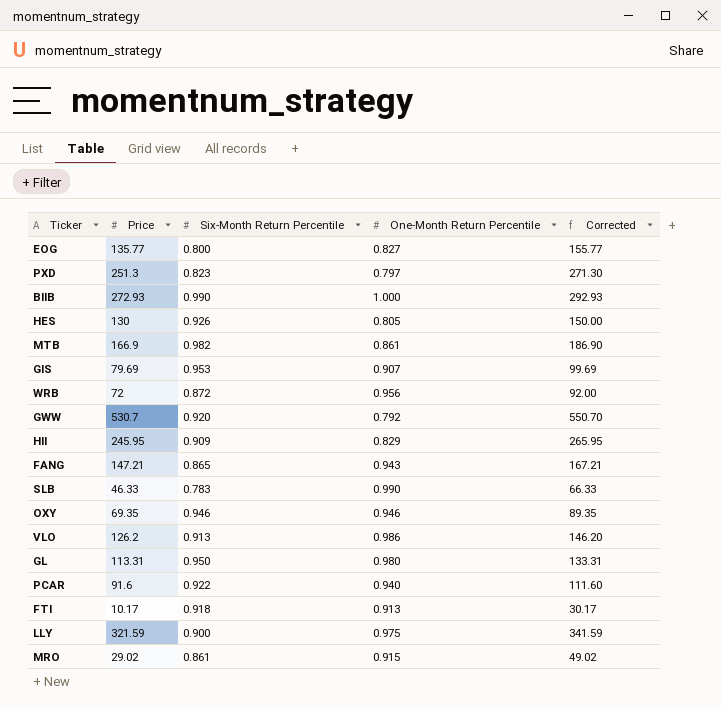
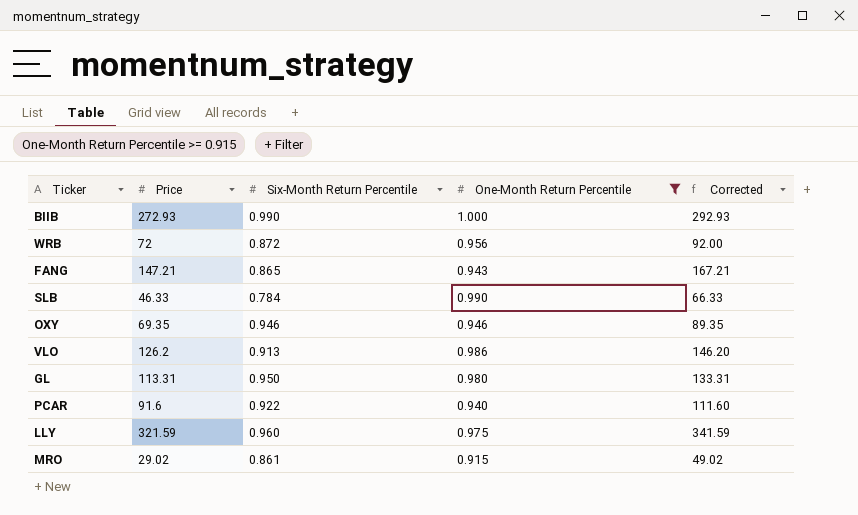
filter: none -> One-Month Return Percentile >= 0.915
SLB | Six-Month Return Percentile: 0.783 -> 0.784
LLY | Six-Month Return Percentile: 0.900 -> 0.960

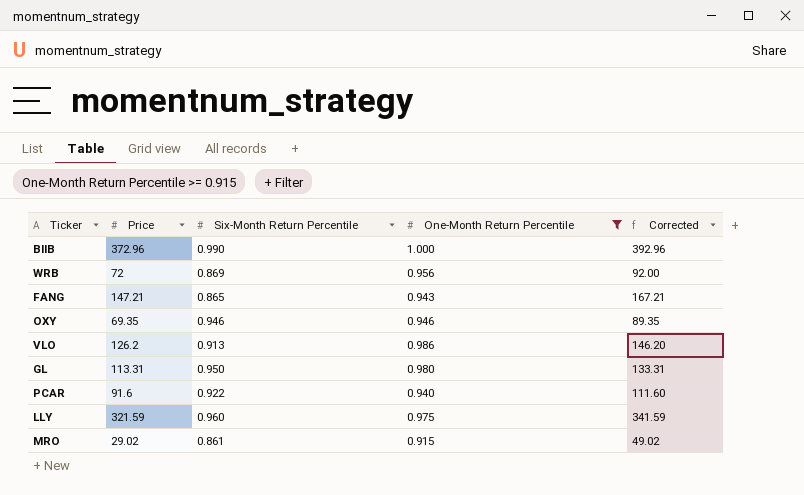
row SLB: 46.33 | 0.784 | 0.990 | 66.33 -> none
BIIB | Price: 272.93 -> 372.96
BIIB | Corrected: 292.93 -> 392.96
WRB | Six-Month Return Percentile: 0.872 -> 0.869

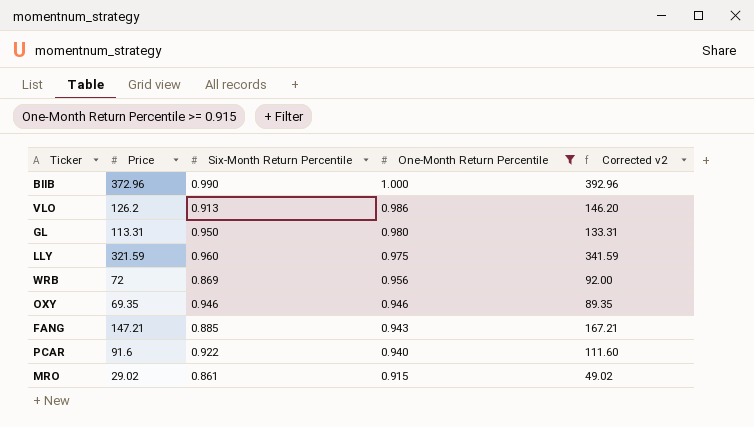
row order: none -> One-Month Return Percentile descending
column name: Corrected -> Corrected v2
FANG | Six-Month Return Percentile: 0.865 -> 0.885

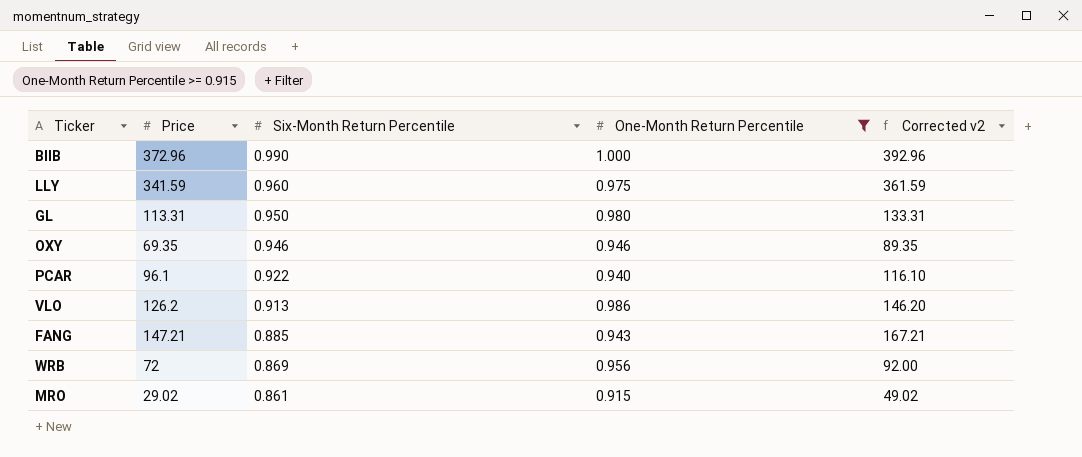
row order: One-Month Return Percentile descending -> Six-Month Return Percentile descending
LLY | Price: 321.59 -> 341.59
LLY | Corrected v2: 341.59 -> 361.59
PCAR | Price: 91.6 -> 96.1
PCAR | Corrected v2: 111.60 -> 116.10

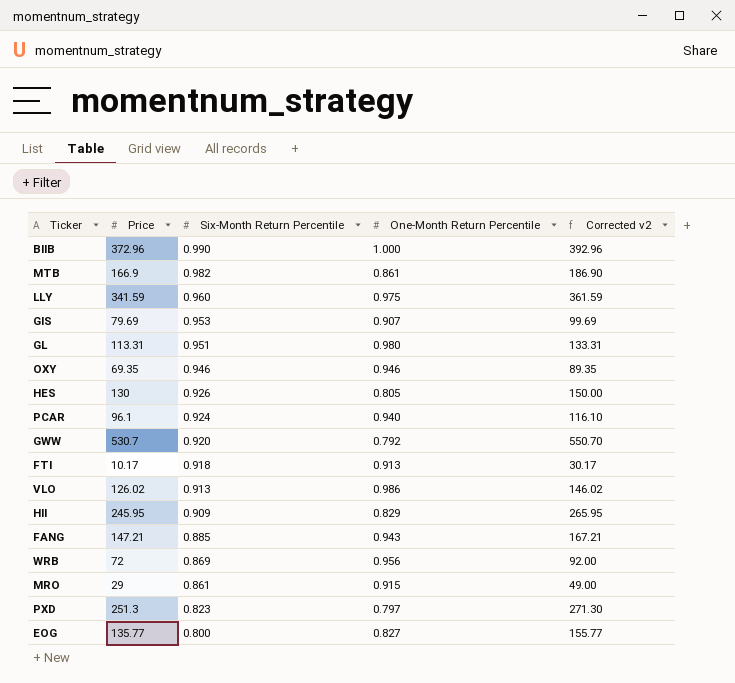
filter: One-Month Return Percentile >= 0.915 -> none
GL | Six-Month Return Percentile: 0.950 -> 0.951
PCAR | Six-Month Return Percentile: 0.922 -> 0.924
VLO | Price: 126.2 -> 126.02
VLO | Corrected v2: 146.20 -> 146.02
MRO | Price: 29.02 -> 29
MRO | Corrected v2: 49.02 -> 49.00

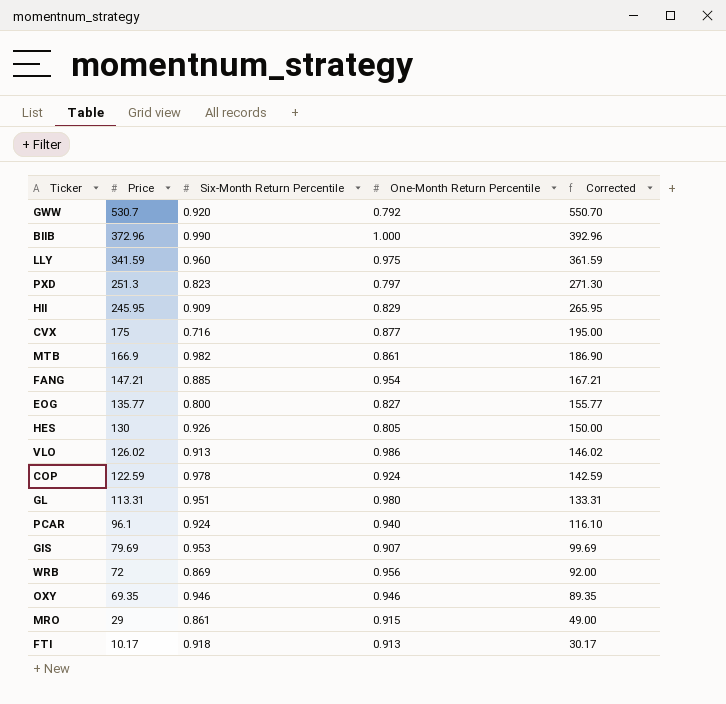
row order: Six-Month Return Percentile descending -> Price descending
column name: Corrected v2 -> Corrected
row CVX: none -> 175 | 0.716 | 0.877 | 195.00
FANG | One-Month Return Percentile: 0.943 -> 0.954
row COP: none -> 122.59 | 0.978 | 0.924 | 142.59

